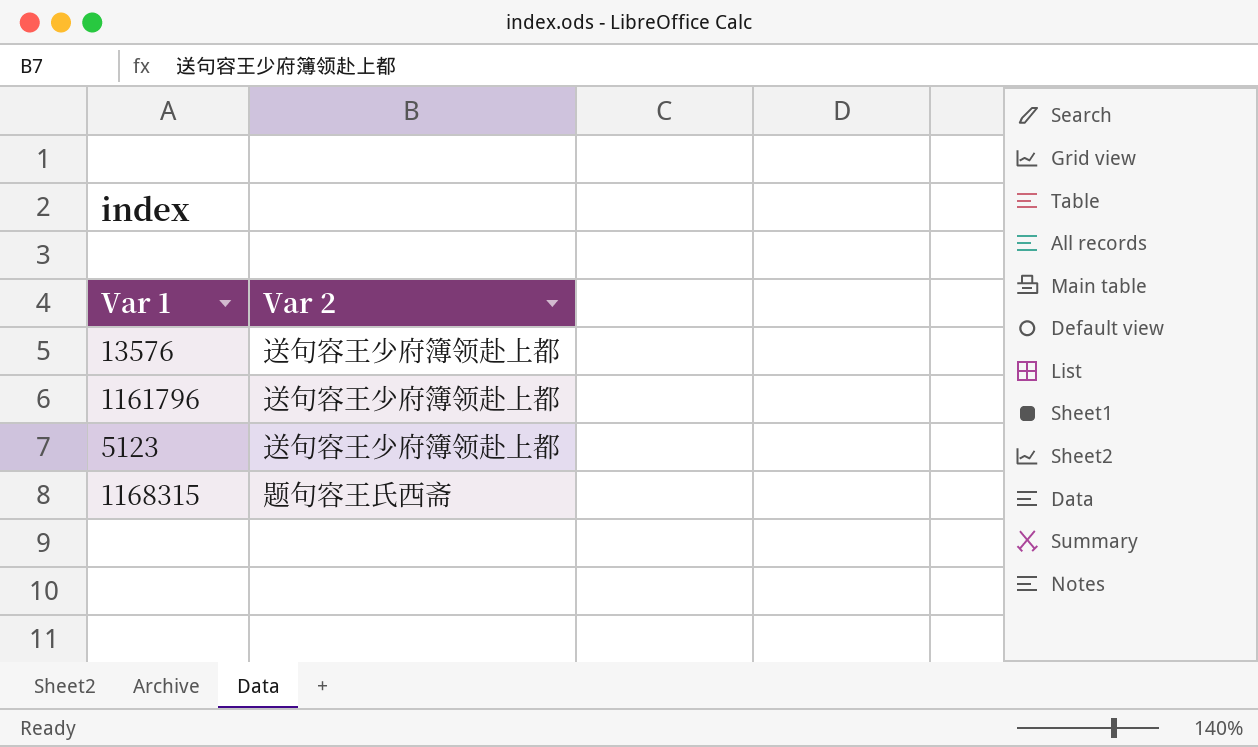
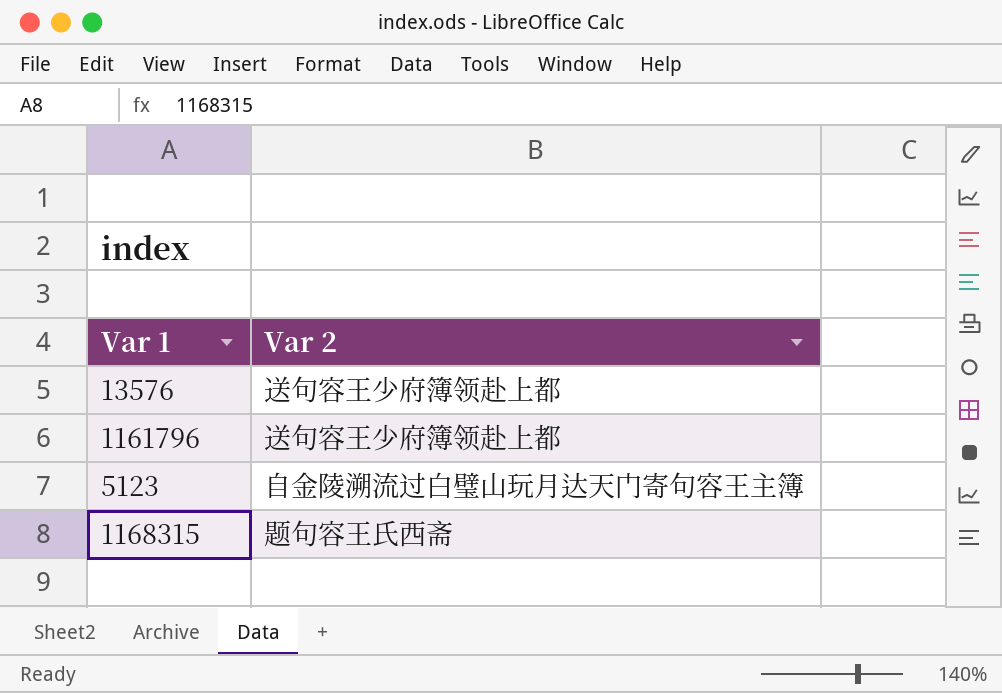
5123 | Var 2: 送句容王少府簿领赴上都 -> 自金陵溯流过白璧山玩月达天门寄句容王主簿

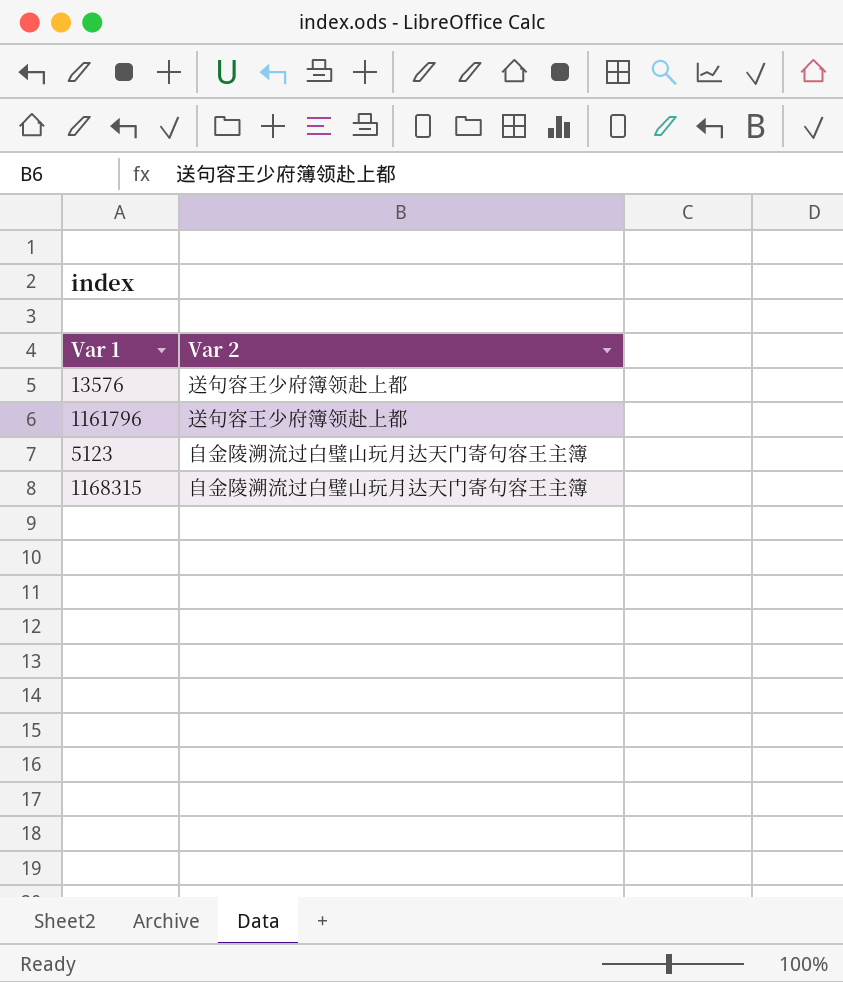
1168315 | Var 2: 题句容王氏西斋 -> 自金陵溯流过白璧山玩月达天门寄句容王主簿

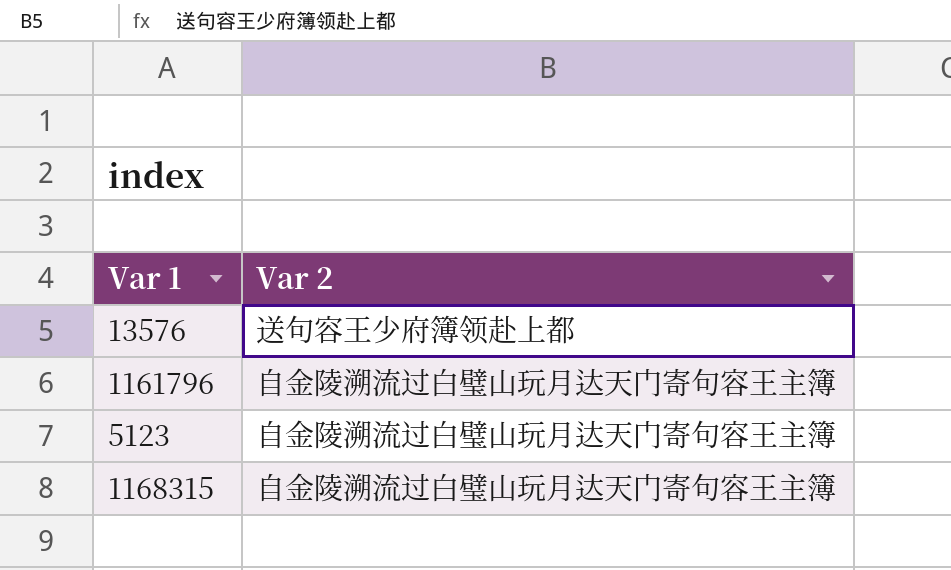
1161796 | Var 2: 送句容王少府簿领赴上都 -> 自金陵溯流过白璧山玩月达天门寄句容王主簿

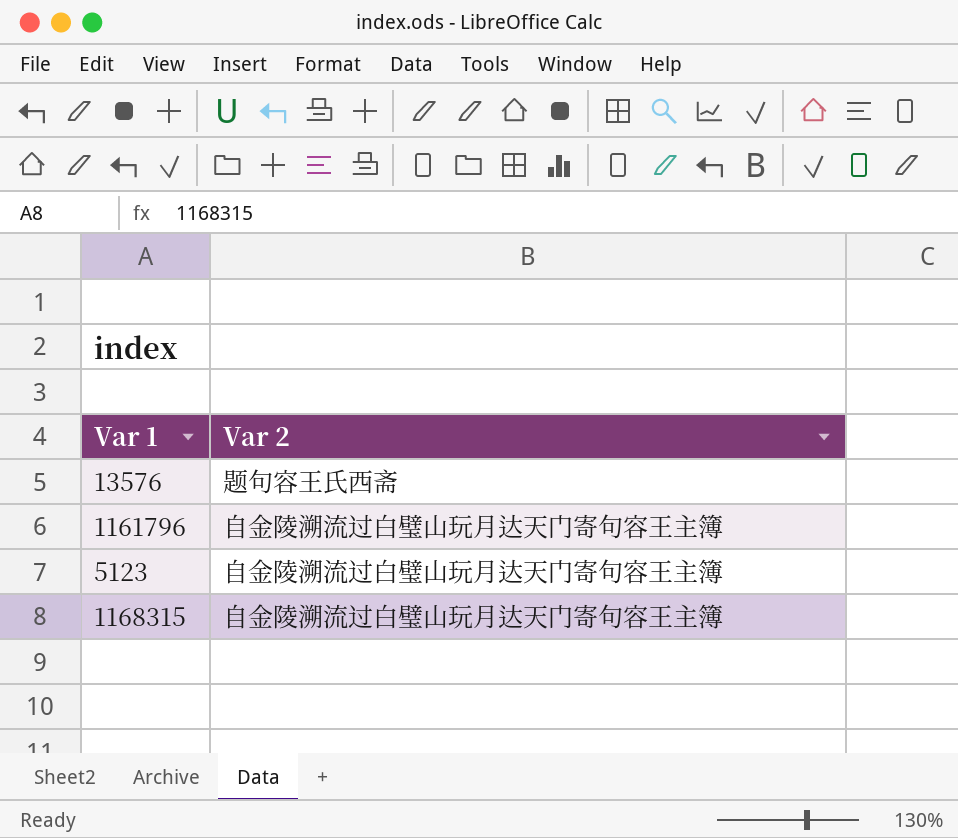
13576 | Var 2: 送句容王少府簿领赴上都 -> 题句容王氏西斋

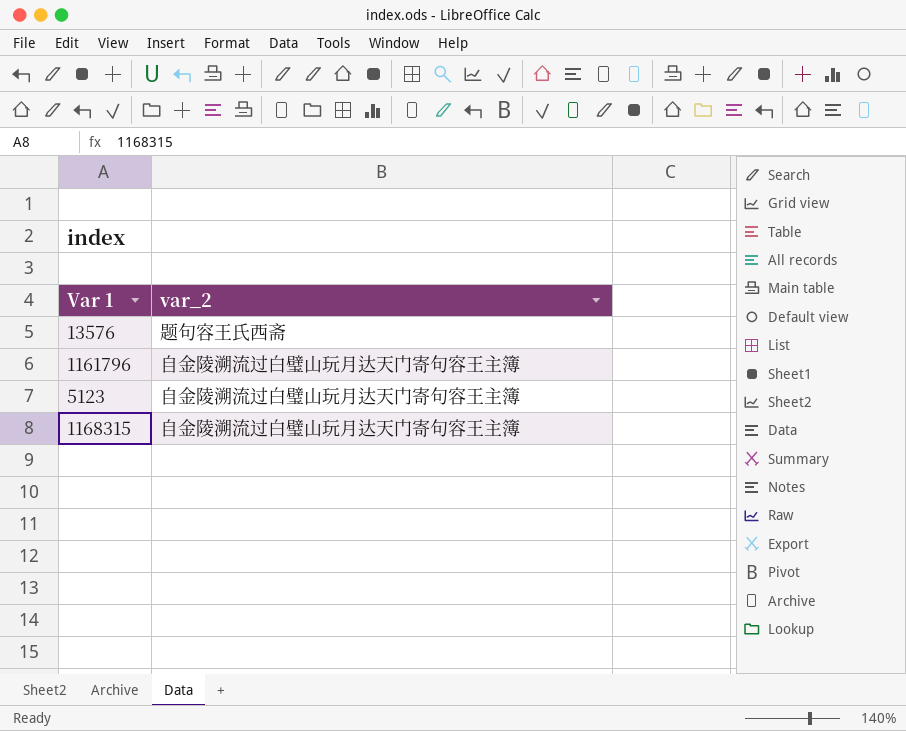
column name: Var 2 -> var_2

